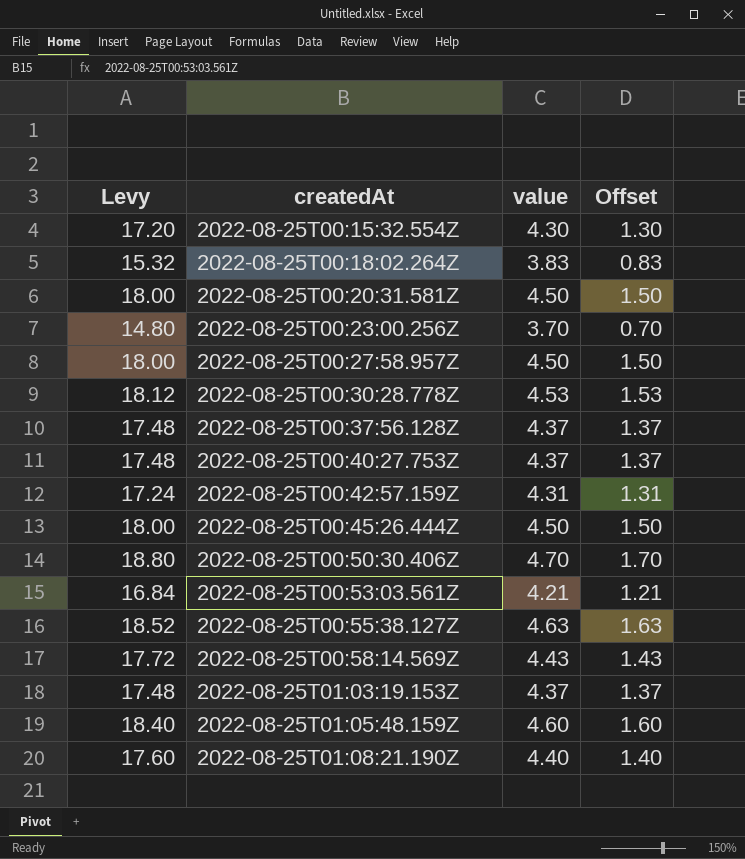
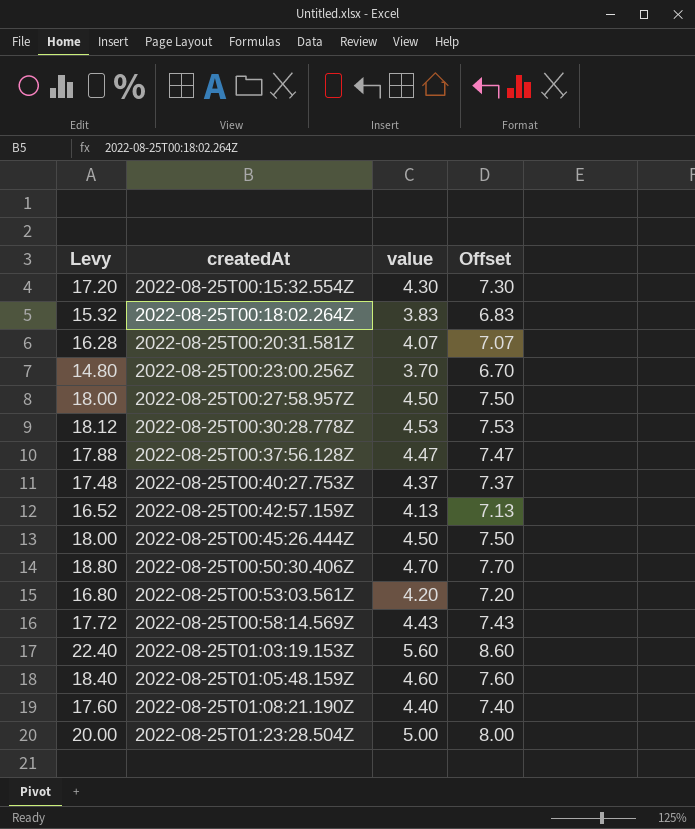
column Offset | formula: [value] - 3 -> [value] + 3
row 2022-08-25T00:55:38.127Z: 18.52 | 4.63 | 1.63 -> none
2022-08-25T00:20:31.581Z | Levy: 18.00 -> 16.28
2022-08-25T00:20:31.581Z | value: 4.50 -> 4.07
2022-08-25T00:37:56.128Z | Levy: 17.48 -> 17.88
2022-08-25T00:37:56.128Z | value: 4.37 -> 4.47
2022-08-25T00:42:57.159Z | Levy: 17.24 -> 16.52
2022-08-25T00:42:57.159Z | value: 4.31 -> 4.13
2022-08-25T00:53:03.561Z | Levy: 16.84 -> 16.80
2022-08-25T00:53:03.561Z | value: 4.21 -> 4.20
2022-08-25T01:03:19.153Z | Levy: 17.48 -> 22.40
2022-08-25T01:03:19.153Z | value: 4.37 -> 5.60
row 2022-08-25T01:23:28.504Z: none -> 20.00 | 5.00 | 8.00

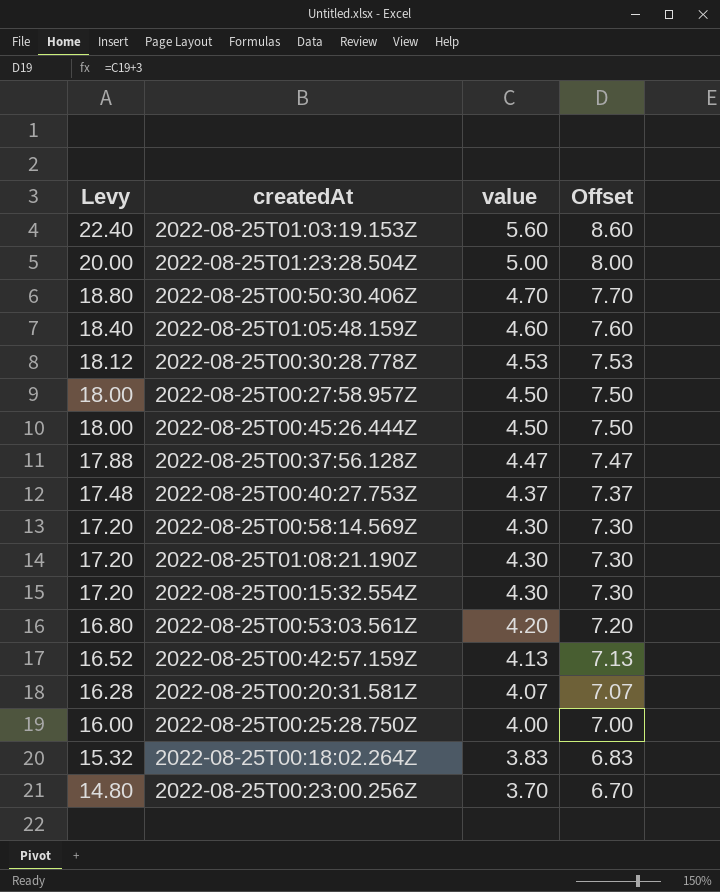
row order: createdAt ascending -> Levy descending
2022-08-25T00:58:14.569Z | Levy: 17.72 -> 17.20
2022-08-25T00:58:14.569Z | value: 4.43 -> 4.30
2022-08-25T00:58:14.569Z | Offset: 7.43 -> 7.30
2022-08-25T01:08:21.190Z | Levy: 17.60 -> 17.20
2022-08-25T01:08:21.190Z | value: 4.40 -> 4.30
2022-08-25T01:08:21.190Z | Offset: 7.40 -> 7.30
row 2022-08-25T00:25:28.750Z: none -> 16.00 | 4.00 | 7.00

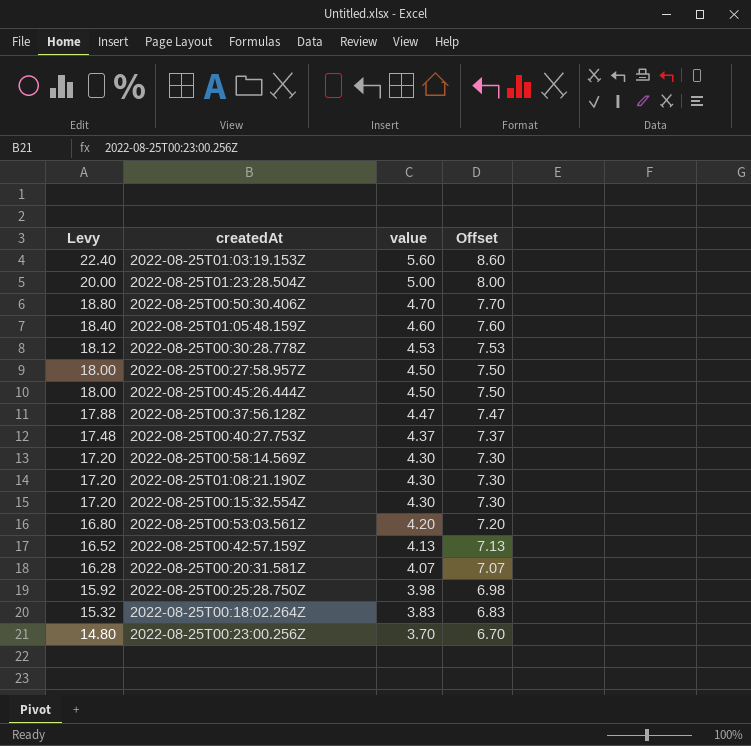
2022-08-25T00:25:28.750Z | Levy: 16.00 -> 15.92
2022-08-25T00:25:28.750Z | value: 4.00 -> 3.98
2022-08-25T00:25:28.750Z | Offset: 7.00 -> 6.98

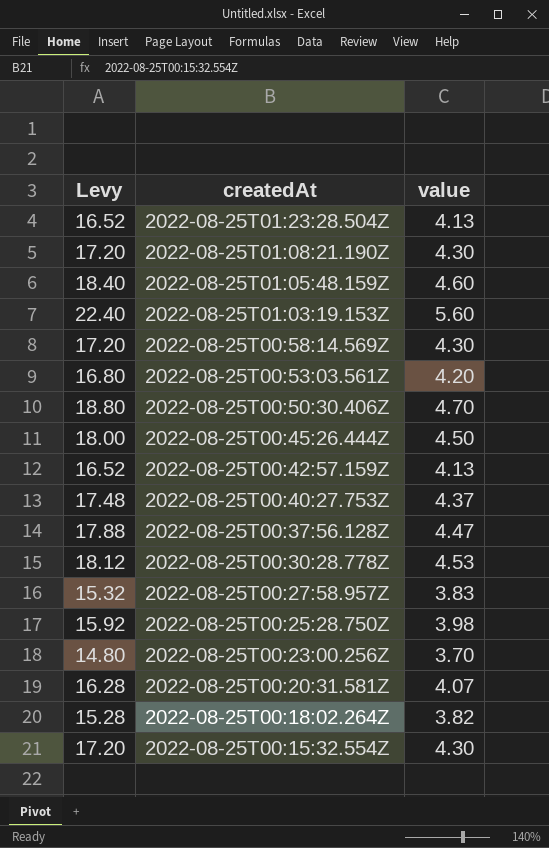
row order: Levy descending -> createdAt descending
column Offset | formula: [value] + 3 -> none
2022-08-25T01:23:28.504Z | Levy: 20.00 -> 16.52
2022-08-25T01:23:28.504Z | value: 5.00 -> 4.13
2022-08-25T00:27:58.957Z | Levy: 18.00 -> 15.32
2022-08-25T00:27:58.957Z | value: 4.50 -> 3.83
2022-08-25T00:18:02.264Z | Levy: 15.32 -> 15.28
2022-08-25T00:18:02.264Z | value: 3.83 -> 3.82

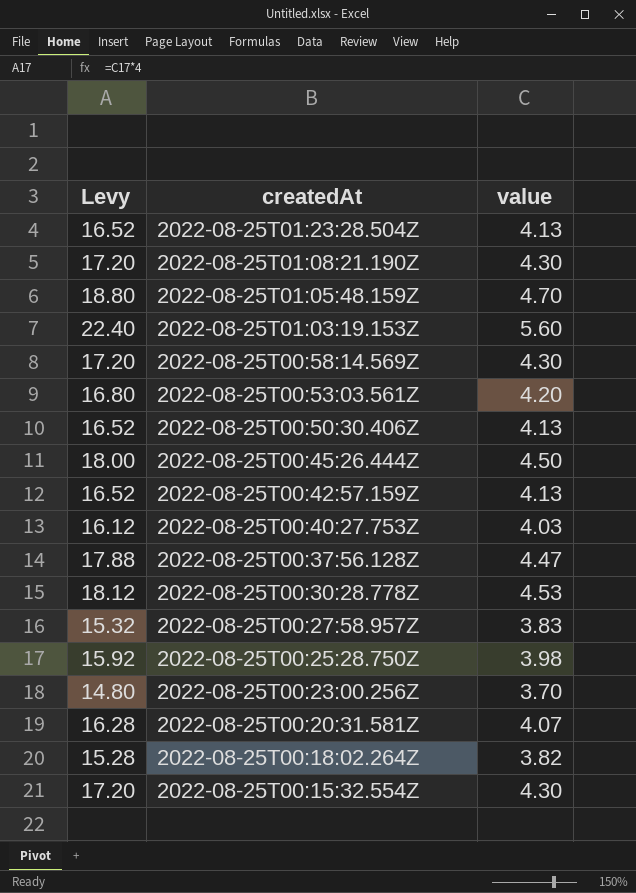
2022-08-25T01:05:48.159Z | Levy: 18.40 -> 18.80
2022-08-25T01:05:48.159Z | value: 4.60 -> 4.70
2022-08-25T00:50:30.406Z | Levy: 18.80 -> 16.52
2022-08-25T00:50:30.406Z | value: 4.70 -> 4.13
2022-08-25T00:40:27.753Z | Levy: 17.48 -> 16.12
2022-08-25T00:40:27.753Z | value: 4.37 -> 4.03

